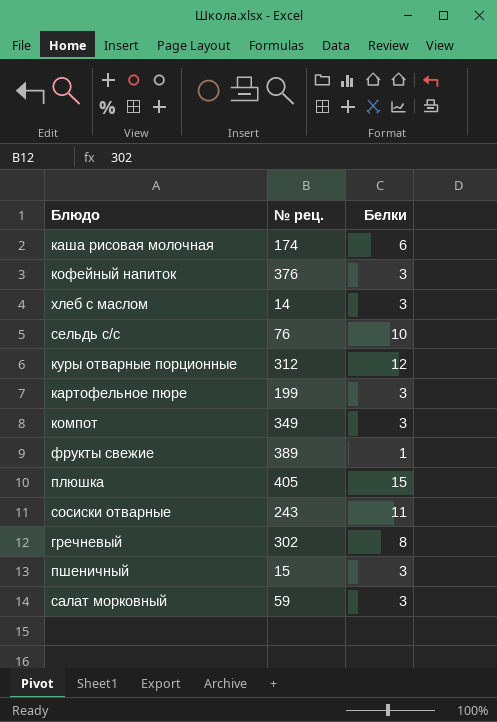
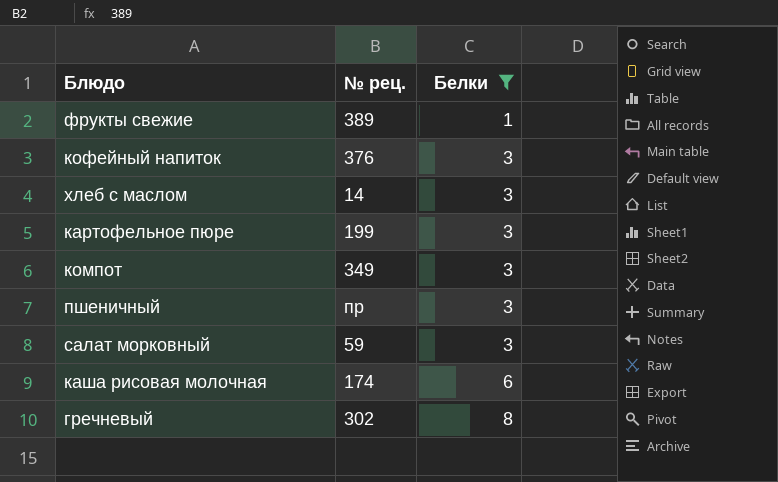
filter: none -> Белки <= 8
row order: none -> Белки ascending
пшеничный | № рец.: 15 -> пр

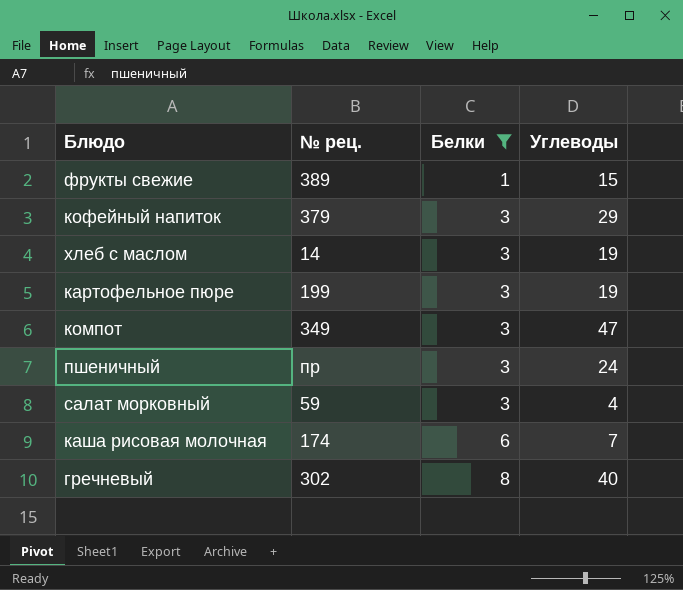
column Углеводы | position: none -> 4
кофейный напиток | № рец.: 376 -> 379

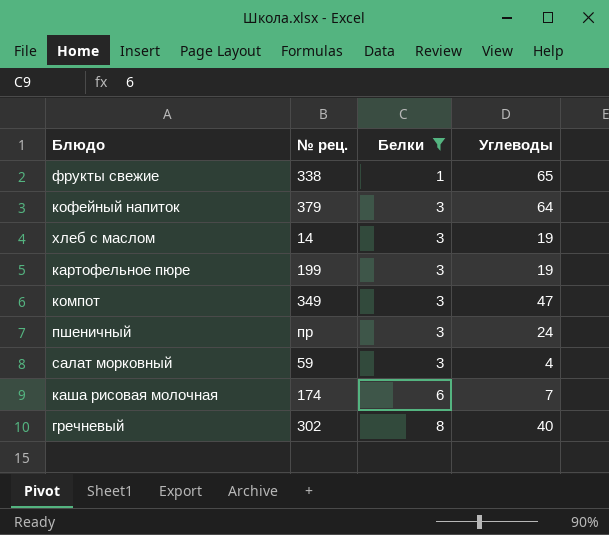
фрукты свежие | № рец.: 389 -> 338
фрукты свежие | Углеводы: 15 -> 65
кофейный напиток | Углеводы: 29 -> 64

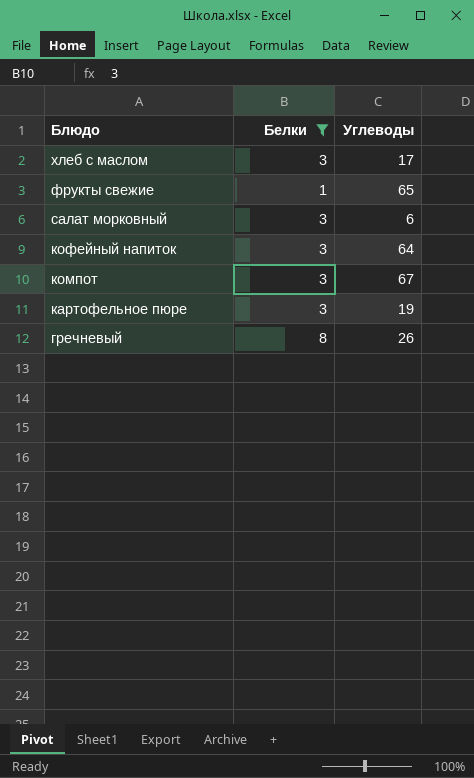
row order: Белки ascending -> Блюдо descending
column № рец. | position: 2 -> none
row пшеничный: пр | 3 | 24 -> none
row каша рисовая молочная: 174 | 6 | 7 -> none
хлеб с маслом | Углеводы: 19 -> 17
салат морковный | Углеводы: 4 -> 6
компот | Углеводы: 47 -> 67
гречневый | Углеводы: 40 -> 26

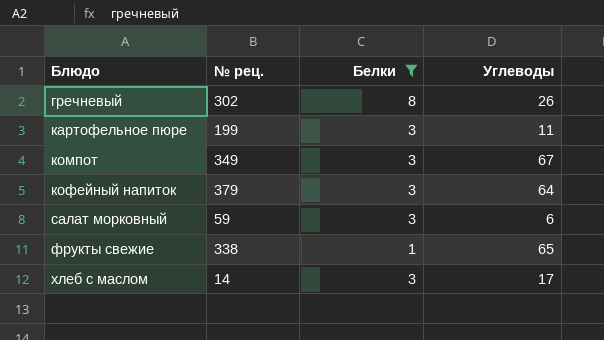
row order: Блюдо descending -> Блюдо ascending
column № рец. | position: none -> 2
картофельное пюре | Углеводы: 19 -> 11

